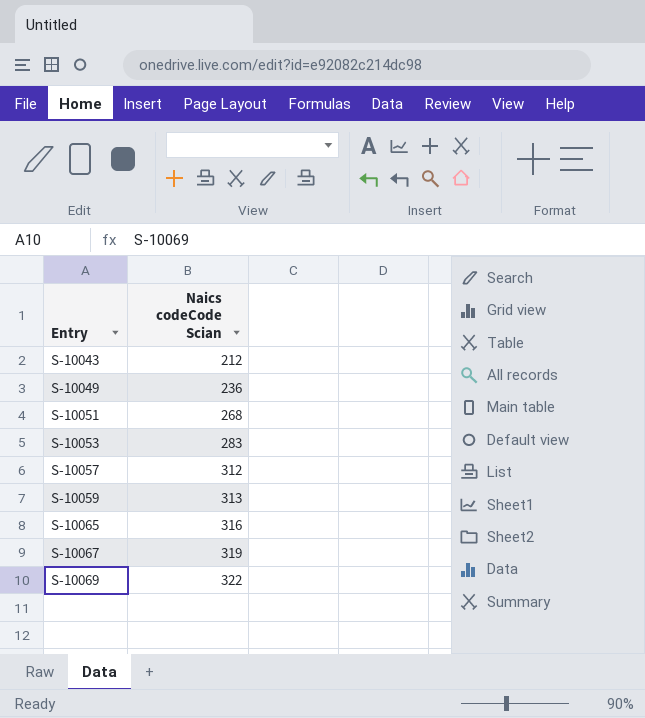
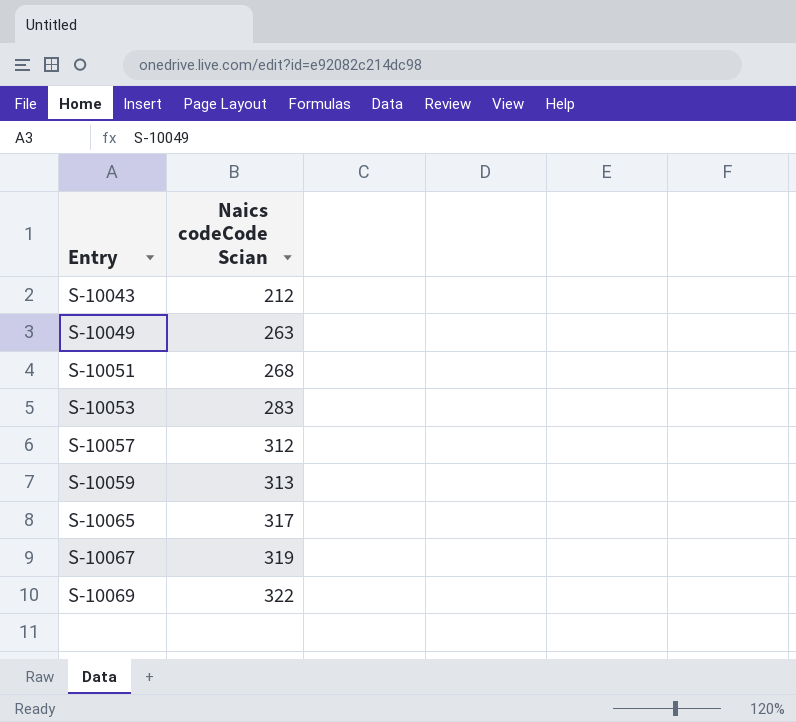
S-10049 | Naics codeCode Scian: 236 -> 263
S-10065 | Naics codeCode Scian: 316 -> 317

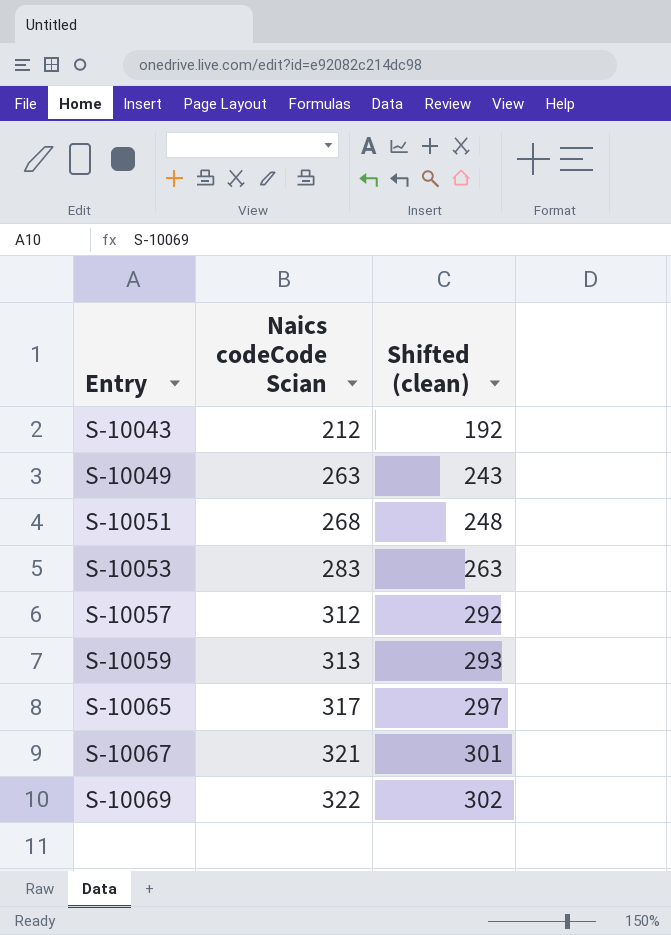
column Shifted (clean) | formula: none -> [Naics codeCode Scian] - 20
S-10067 | Naics codeCode Scian: 319 -> 321

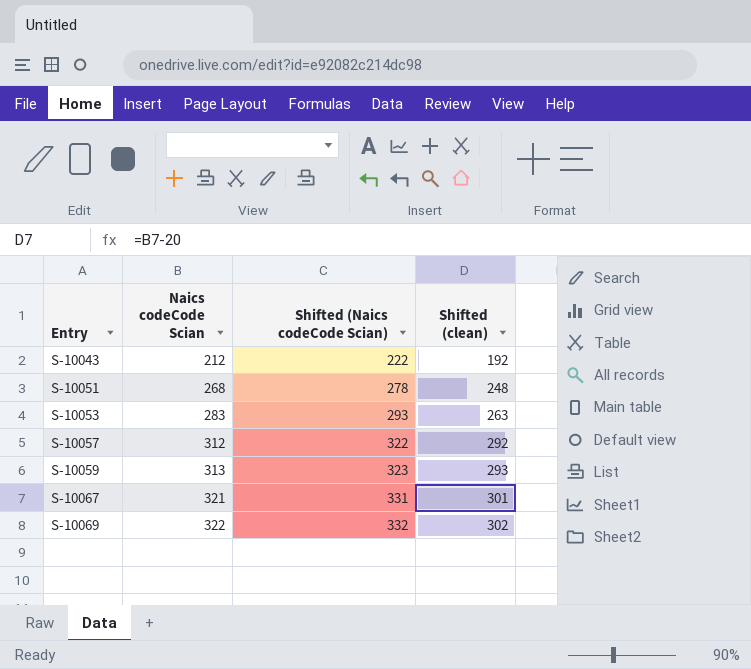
column Shifted (Naics codeCode Scian) | formula: none -> [Naics codeCode Scian] + 10
row S-10049: 263 | 243 -> none
row S-10065: 317 | 297 -> none

